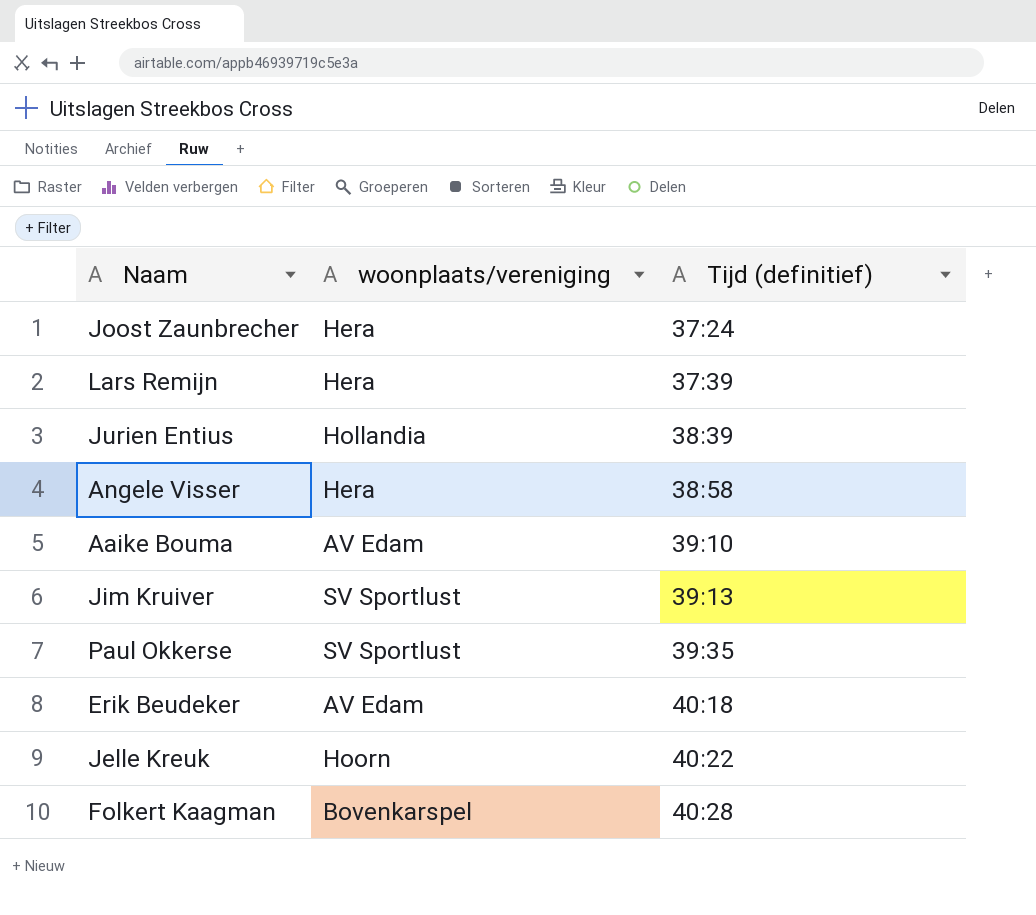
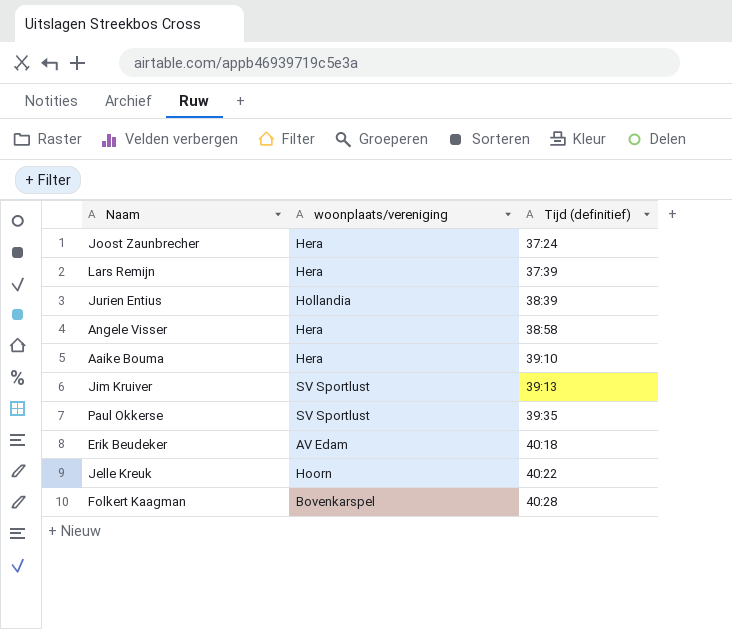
Aaike Bouma | woonplaats/vereniging: AV Edam -> Hera

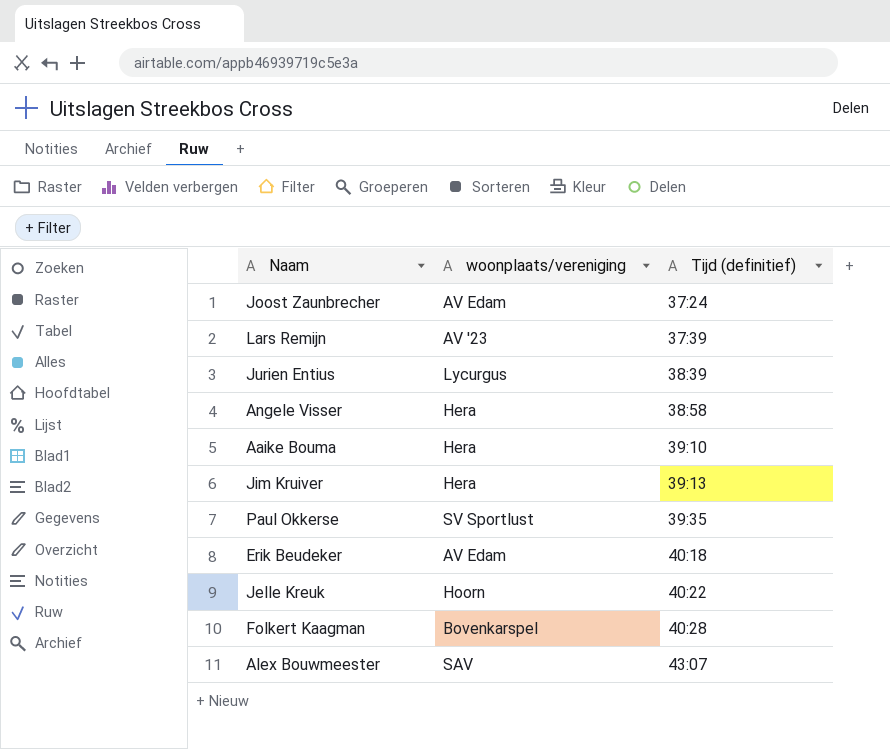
Joost Zaunbrecher | woonplaats/vereniging: Hera -> AV Edam
Lars Remijn | woonplaats/vereniging: Hera -> AV '23
Jurien Entius | woonplaats/vereniging: Hollandia -> Lycurgus
Jim Kruiver | woonplaats/vereniging: SV Sportlust -> Hera
row Alex Bouwmeester: none -> SAV | 43:07

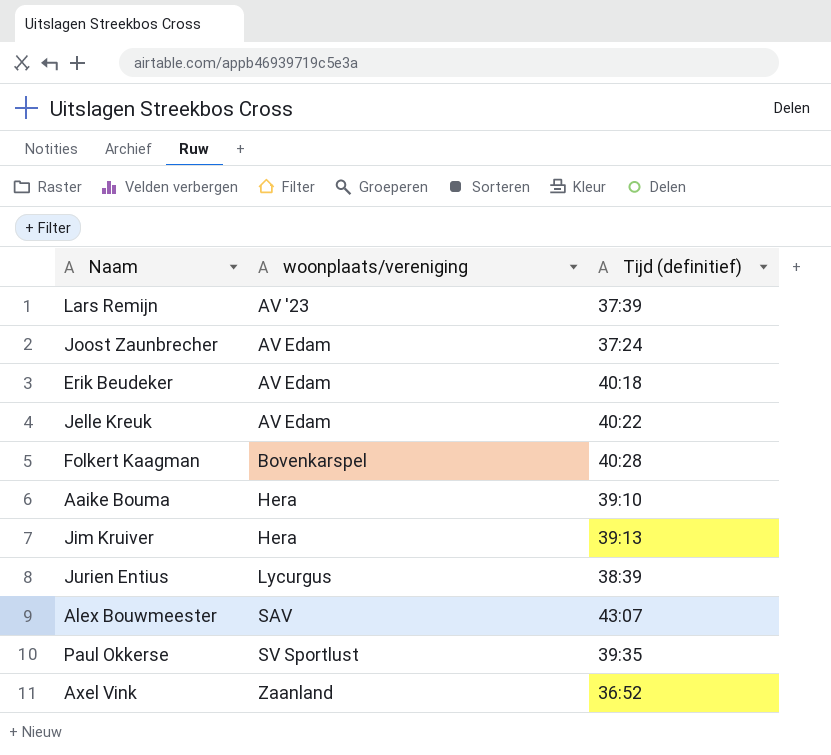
row order: Tijd (definitief) ascending -> woonplaats/vereniging ascending
row Angele Visser: Hera | 38:58 -> none
Jelle Kreuk | woonplaats/vereniging: Hoorn -> AV Edam
row Axel Vink: none -> Zaanland | 36:52

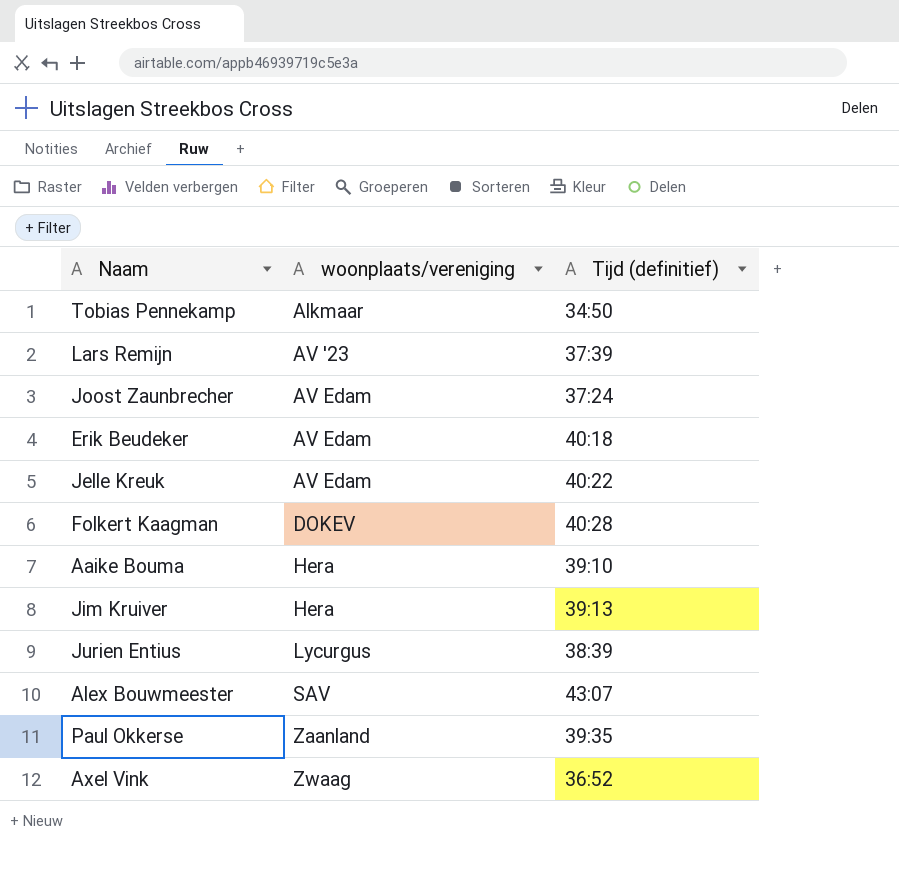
row Tobias Pennekamp: none -> Alkmaar | 34:50
Folkert Kaagman | woonplaats/vereniging: Bovenkarspel -> DOKEV
Paul Okkerse | woonplaats/vereniging: SV Sportlust -> Zaanland
Axel Vink | woonplaats/vereniging: Zaanland -> Zwaag

